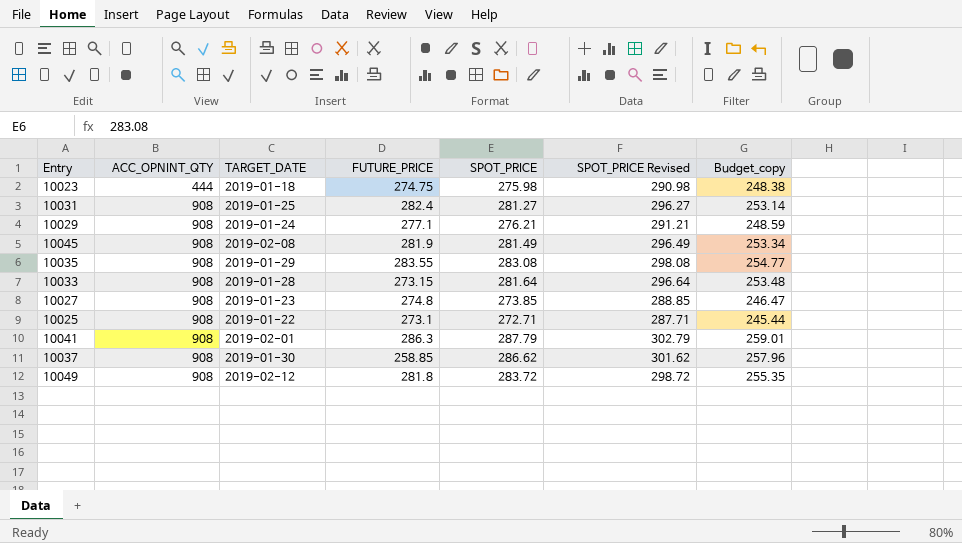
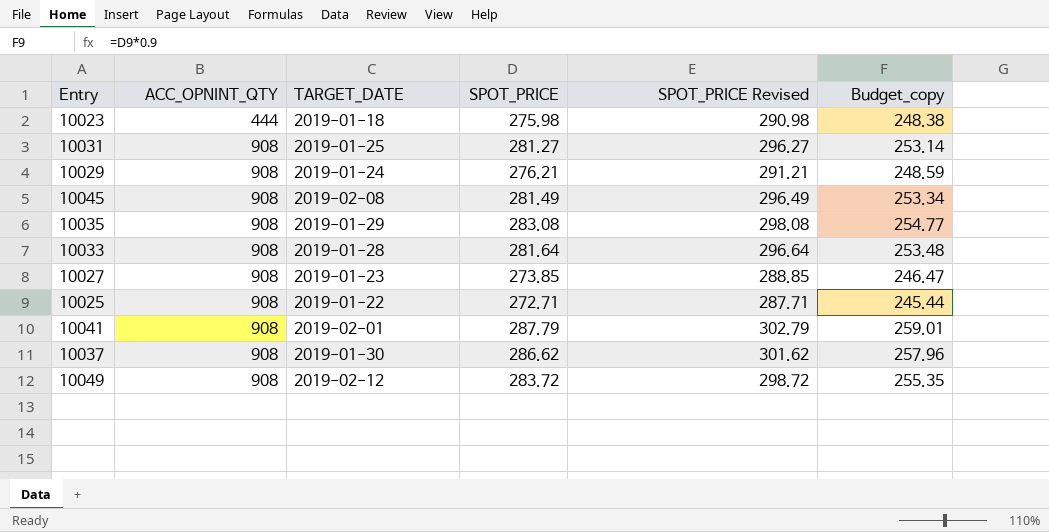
column FUTURE_PRICE | position: 4 -> none

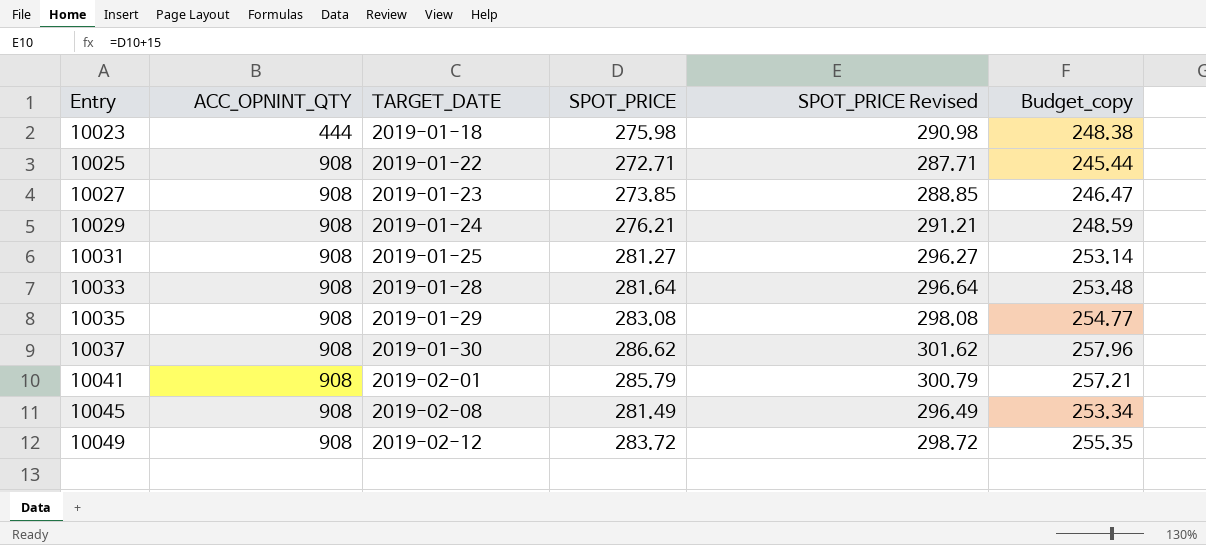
row order: ACC_OPNINT_QTY ascending -> Entry ascending
10041 | SPOT_PRICE: 287.79 -> 285.79
10041 | SPOT_PRICE Revised: 302.79 -> 300.79
10041 | Budget_copy: 259.01 -> 257.21

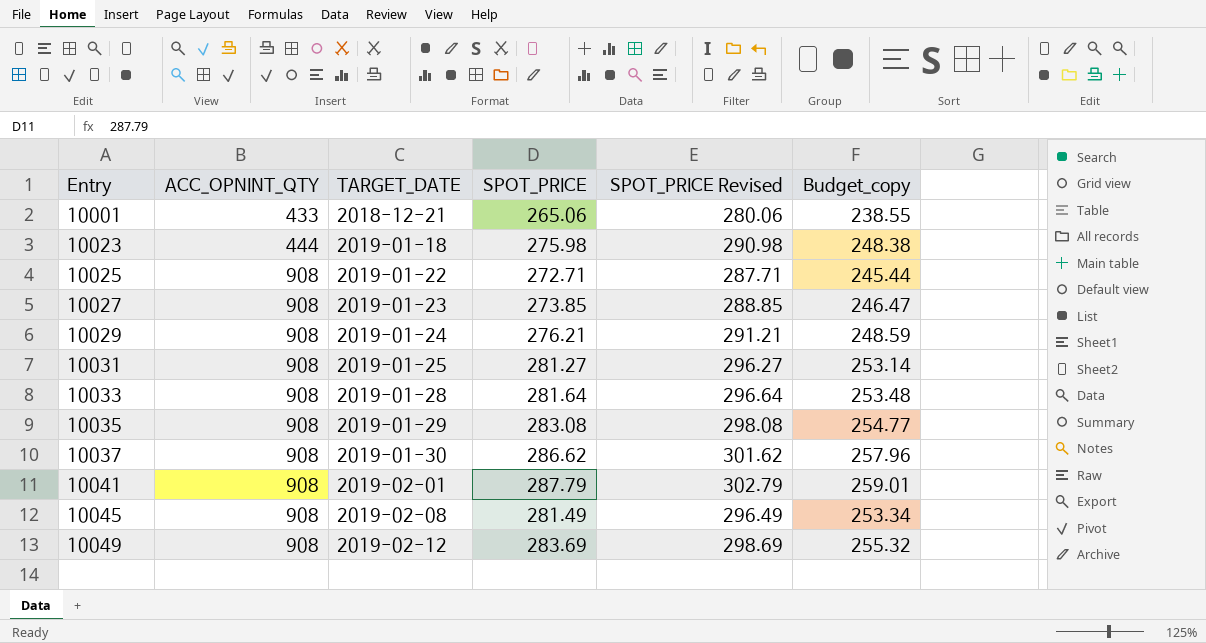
row 10001: none -> 433 | 2018-12-21 | 265.06 | 280.06 | 238.55
10041 | SPOT_PRICE: 285.79 -> 287.79
10041 | SPOT_PRICE Revised: 300.79 -> 302.79
10041 | Budget_copy: 257.21 -> 259.01
10049 | SPOT_PRICE: 283.72 -> 283.69
10049 | SPOT_PRICE Revised: 298.72 -> 298.69
10049 | Budget_copy: 255.35 -> 255.32

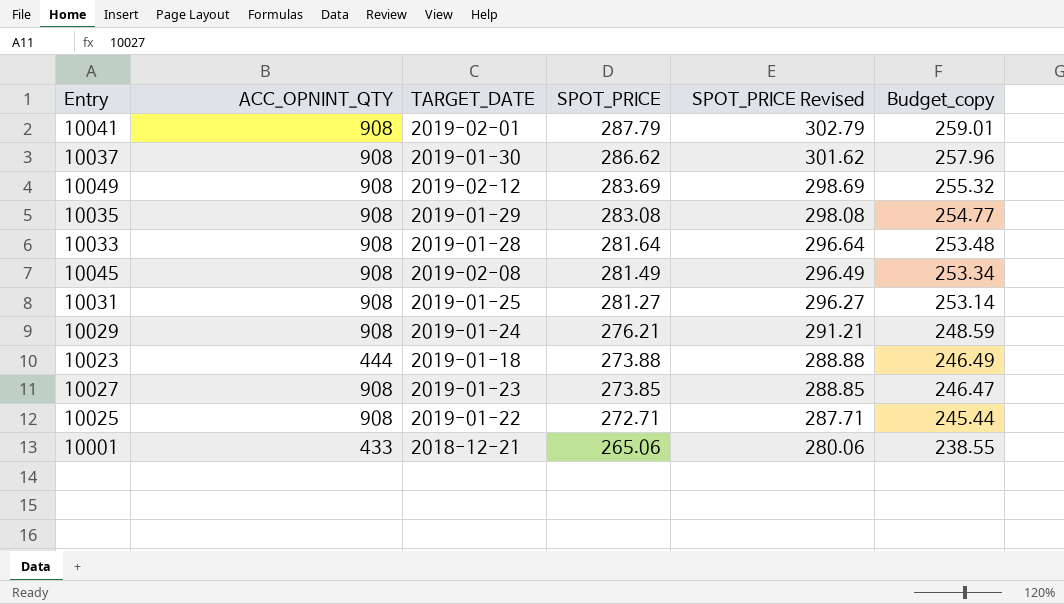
row order: Entry ascending -> SPOT_PRICE descending
10023 | SPOT_PRICE: 275.98 -> 273.88
10023 | SPOT_PRICE Revised: 290.98 -> 288.88
10023 | Budget_copy: 248.38 -> 246.49

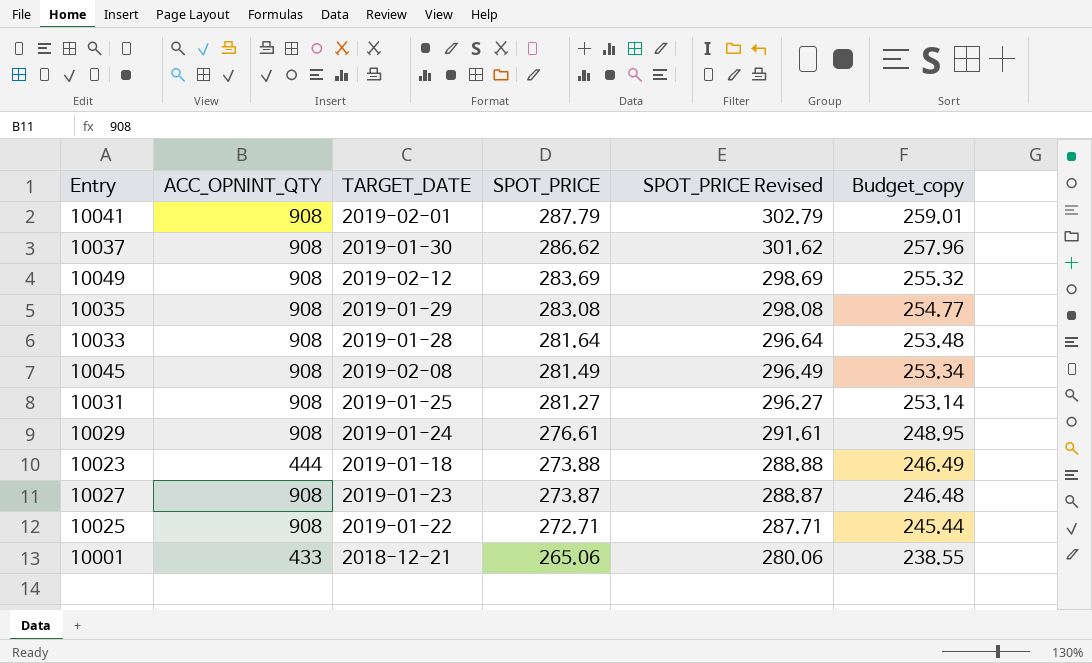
10029 | SPOT_PRICE: 276.21 -> 276.61
10029 | SPOT_PRICE Revised: 291.21 -> 291.61
10029 | Budget_copy: 248.59 -> 248.95
10027 | SPOT_PRICE: 273.85 -> 273.87
10027 | SPOT_PRICE Revised: 288.85 -> 288.87
10027 | Budget_copy: 246.47 -> 246.48

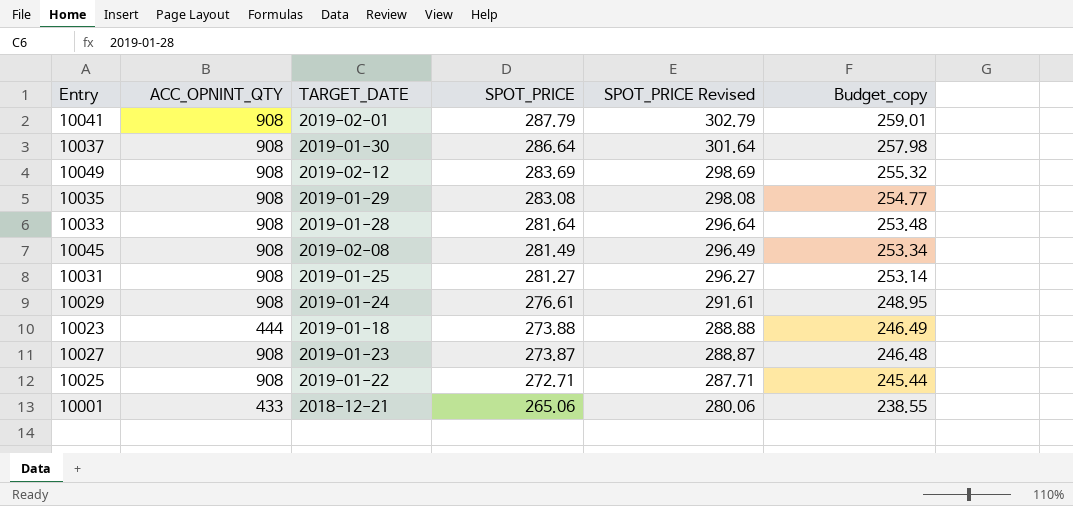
10037 | SPOT_PRICE: 286.62 -> 286.64
10037 | SPOT_PRICE Revised: 301.62 -> 301.64
10037 | Budget_copy: 257.96 -> 257.98

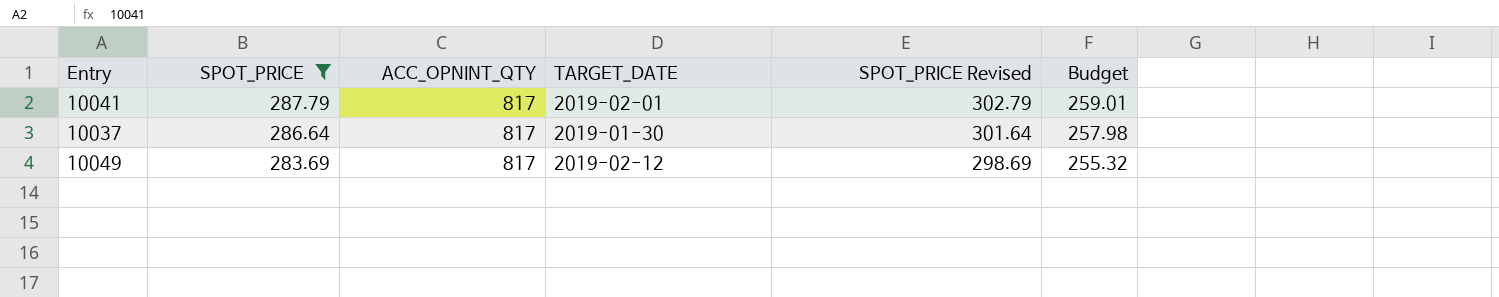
filter: none -> SPOT_PRICE >= 283.69
column SPOT_PRICE | position: 4 -> 2
column name: Budget_copy -> Budget
10041 | ACC_OPNINT_QTY: 908 -> 817
10037 | ACC_OPNINT_QTY: 908 -> 817
10049 | ACC_OPNINT_QTY: 908 -> 817

